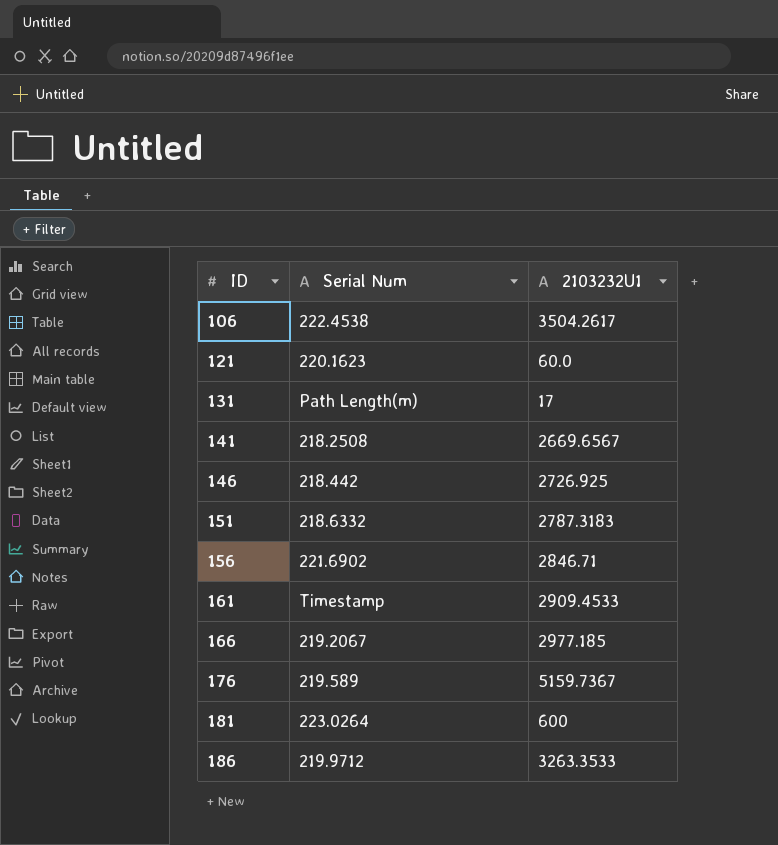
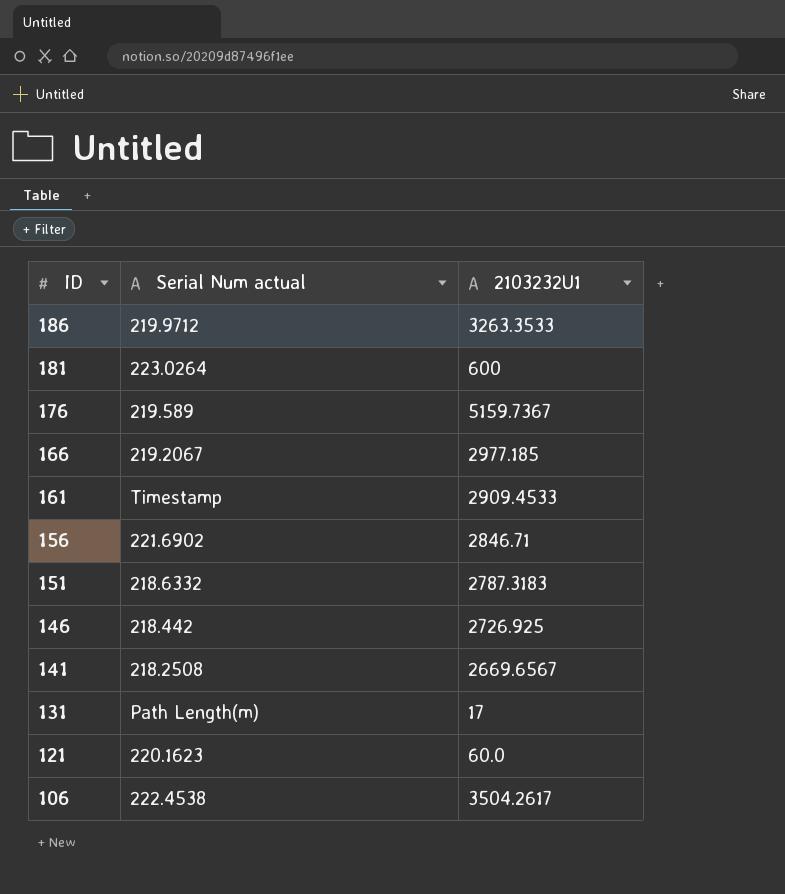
row order: ID ascending -> ID descending
column name: Serial Num -> Serial Num actual

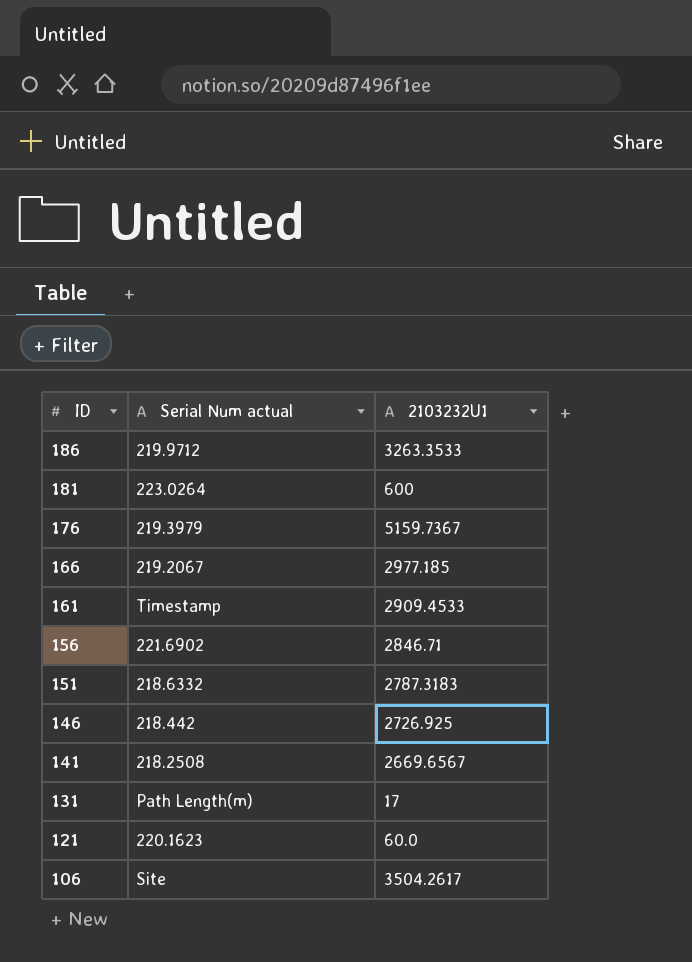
176 | Serial Num actual: 219.589 -> 219.3979
106 | Serial Num actual: 222.4538 -> Site

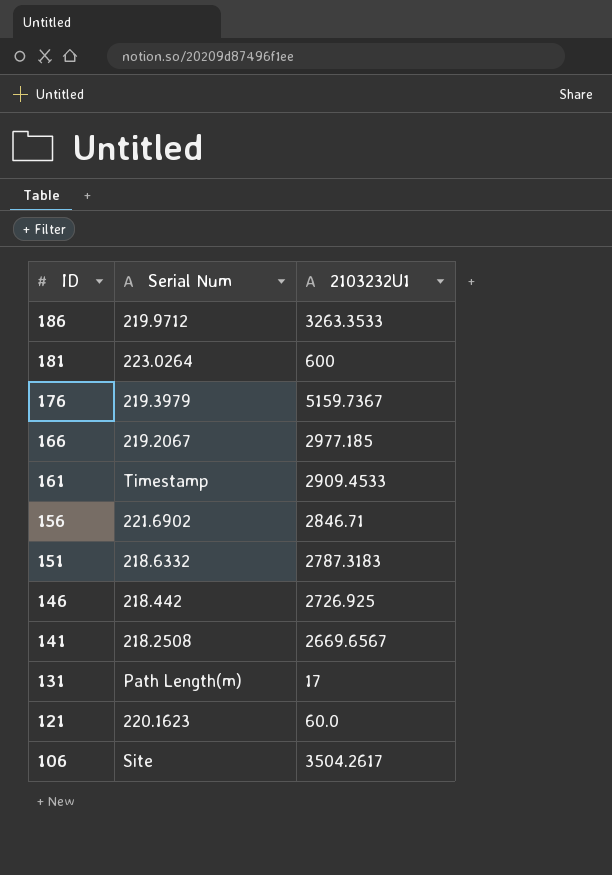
column name: Serial Num actual -> Serial Num

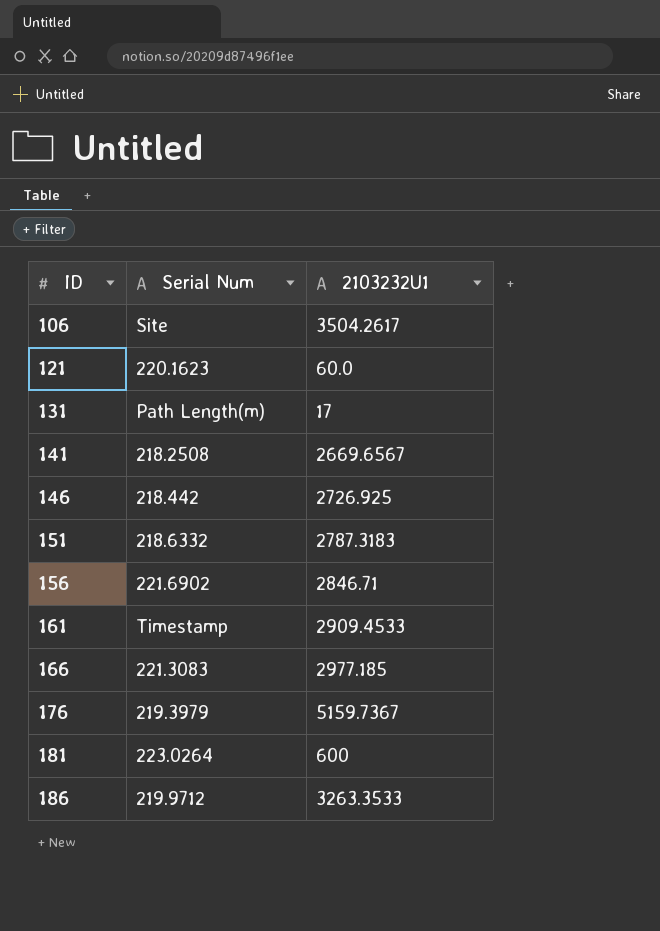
row order: ID descending -> ID ascending
166 | Serial Num: 219.2067 -> 221.3083

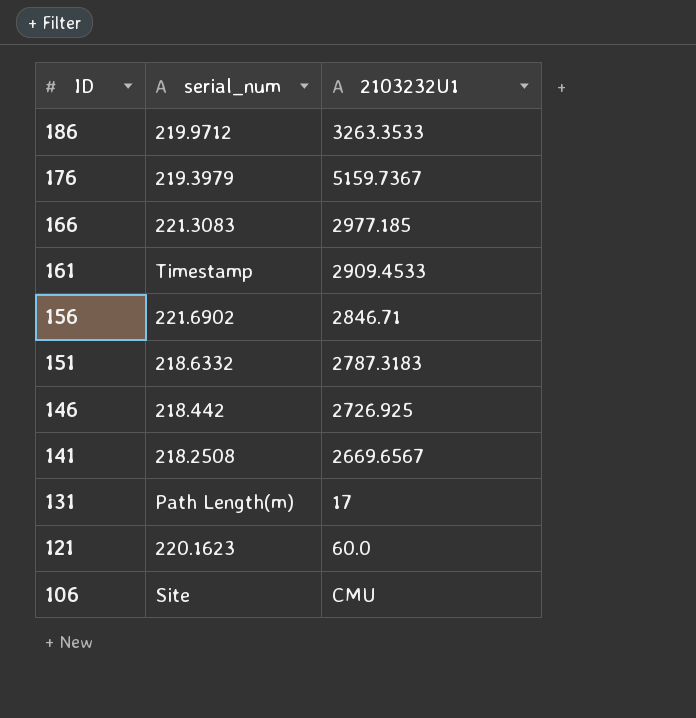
row order: ID ascending -> ID descending
column name: Serial Num -> serial_num
row 181: 223.0264 | 600 -> none
106 | 2103232U1: 3504.2617 -> CMU

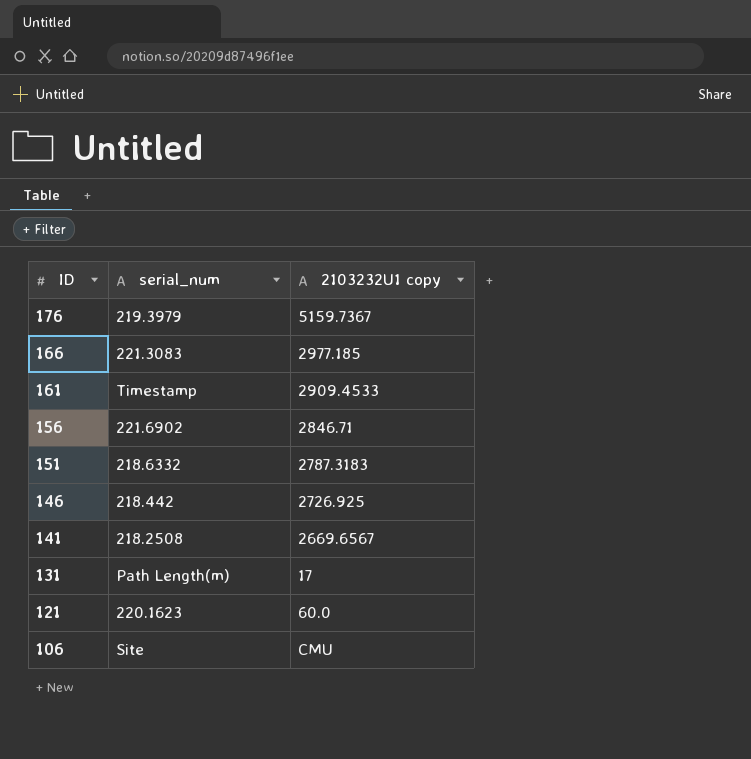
column name: 2103232U1 -> 2103232U1 copy
row 186: 219.9712 | 3263.3533 -> none

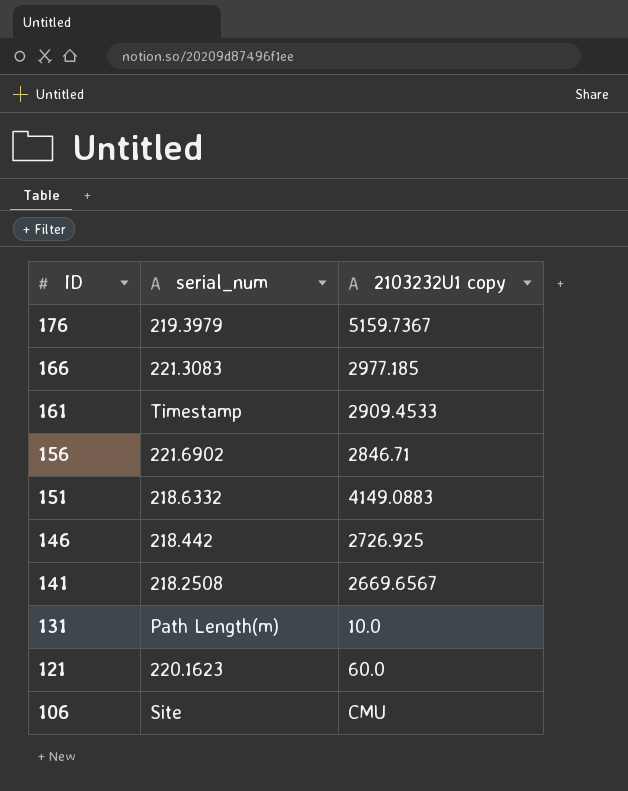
151 | 2103232U1 copy: 2787.3183 -> 4149.0883
131 | 2103232U1 copy: 17 -> 10.0

